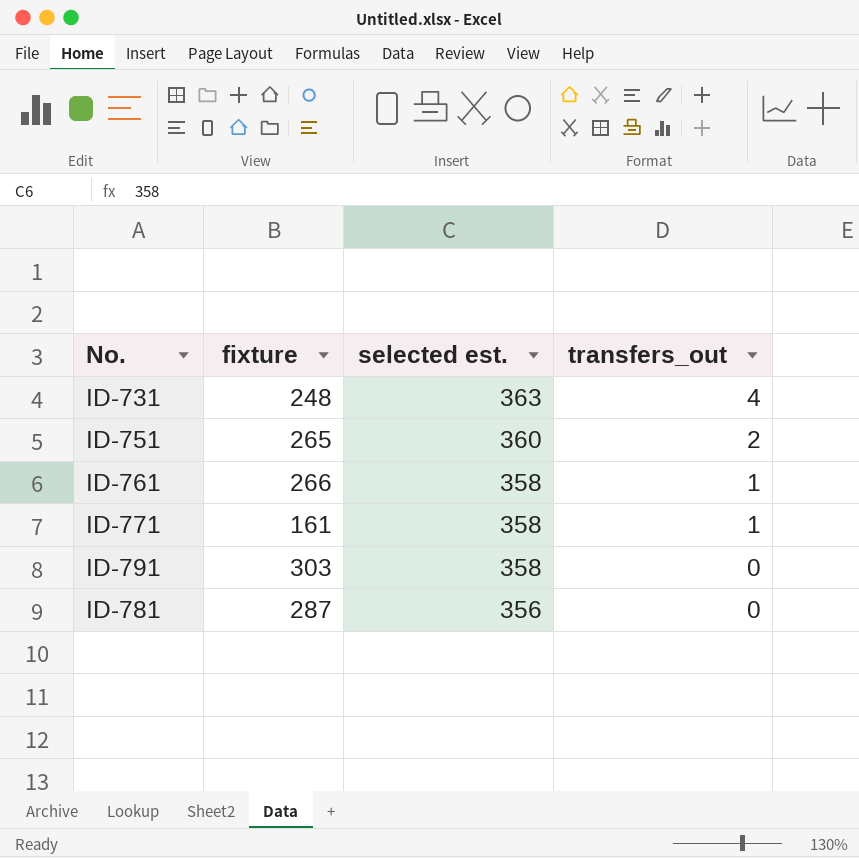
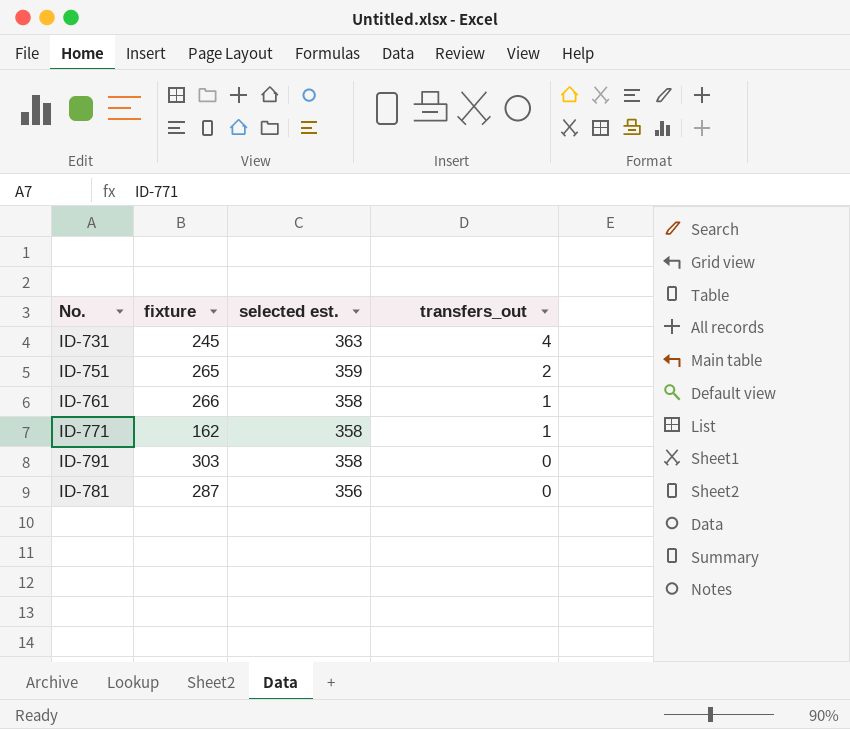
ID-731 | fixture: 248 -> 245
ID-751 | selected est.: 360 -> 359
ID-771 | fixture: 161 -> 162

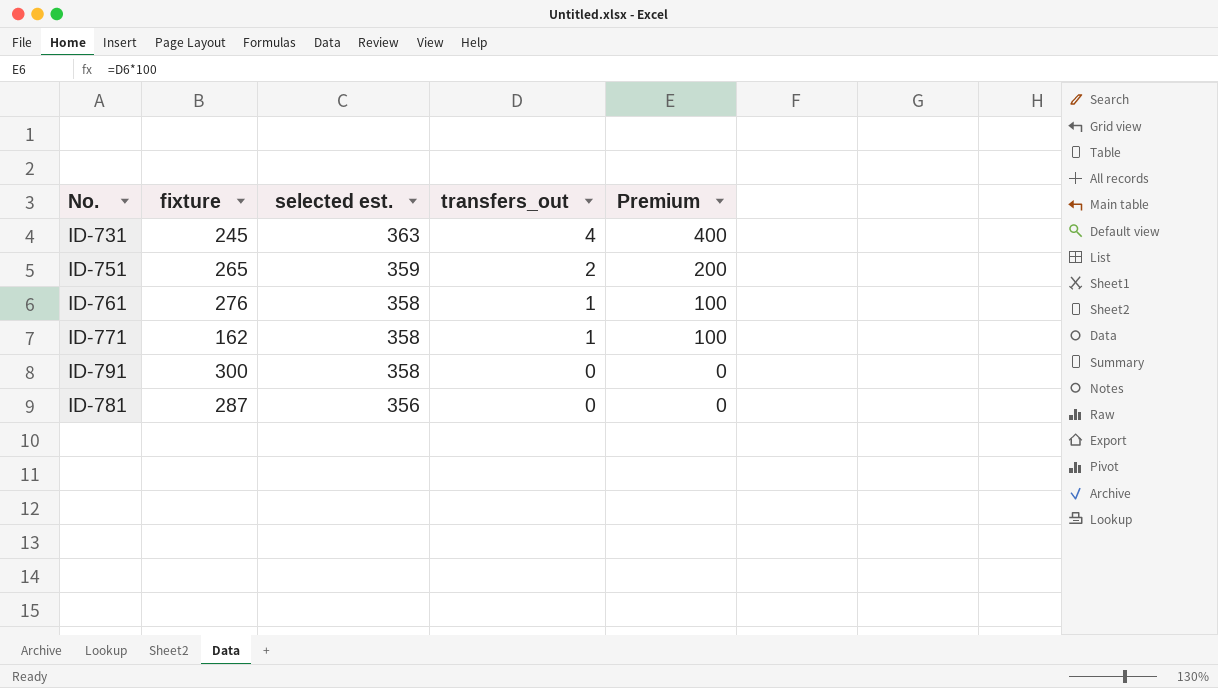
column Premium | formula: none -> [transfers_out] * 100
ID-761 | fixture: 266 -> 276
ID-791 | fixture: 303 -> 300

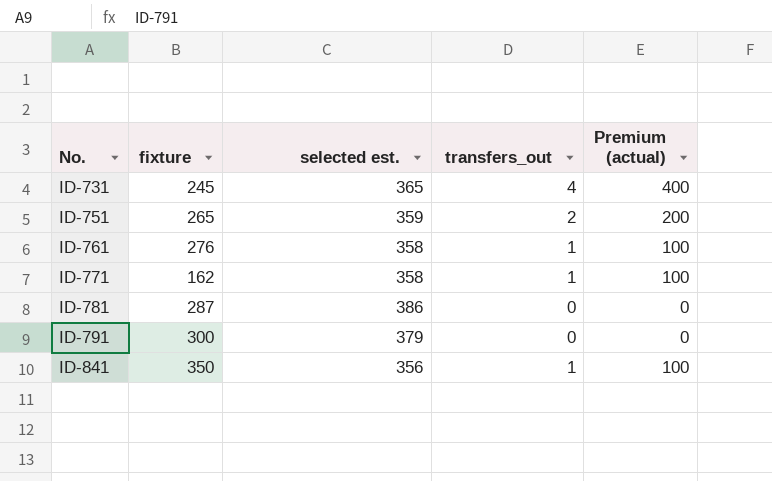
row order: selected est. descending -> No. ascending
column name: Premium -> Premium (actual)
ID-731 | selected est.: 363 -> 365
ID-781 | selected est.: 356 -> 386
ID-791 | selected est.: 358 -> 379
row ID-841: none -> 350 | 356 | 1 | 100

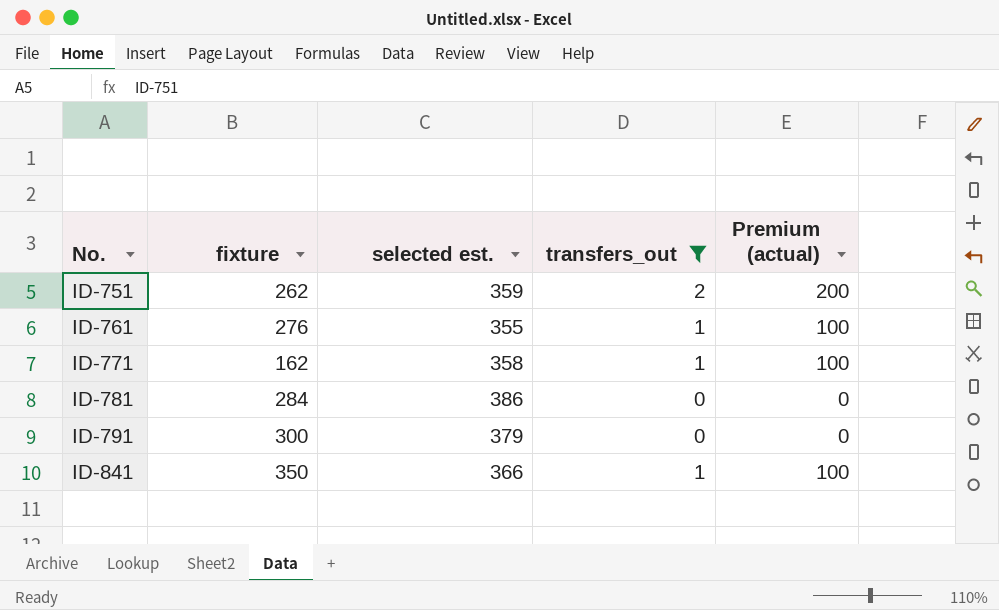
filter: none -> transfers_out != 4
ID-751 | fixture: 265 -> 262
ID-761 | selected est.: 358 -> 355
ID-781 | fixture: 287 -> 284
ID-841 | selected est.: 356 -> 366

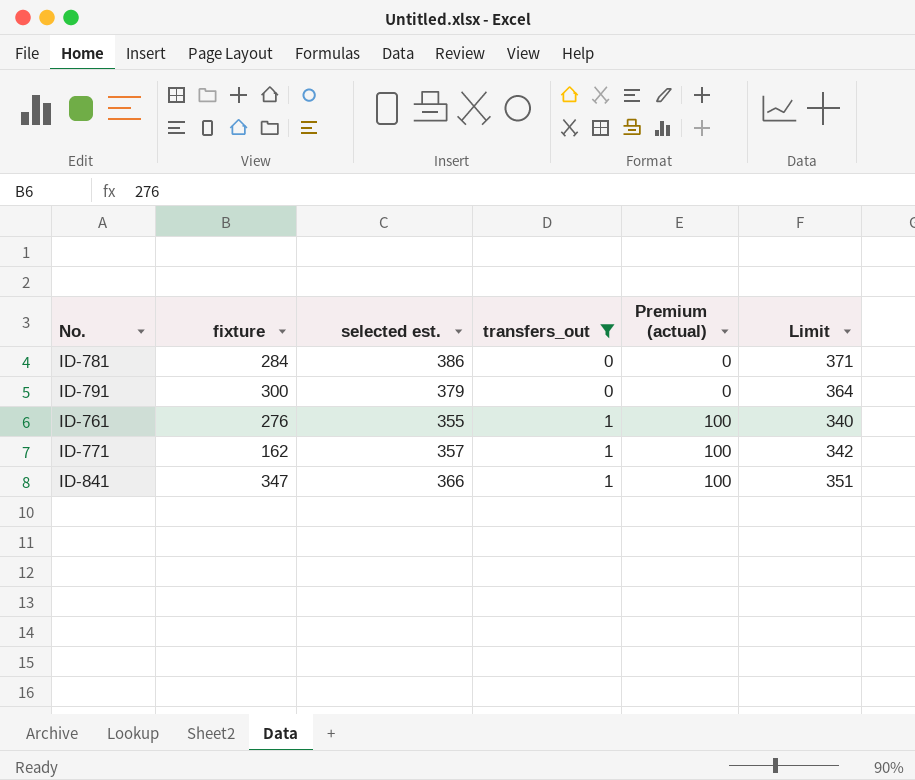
row order: No. ascending -> transfers_out ascending
column Limit | formula: none -> [selected est.] - 15
row ID-751: 262 | 359 | 2 | 200 -> none
ID-771 | selected est.: 358 -> 357
ID-841 | fixture: 350 -> 347

